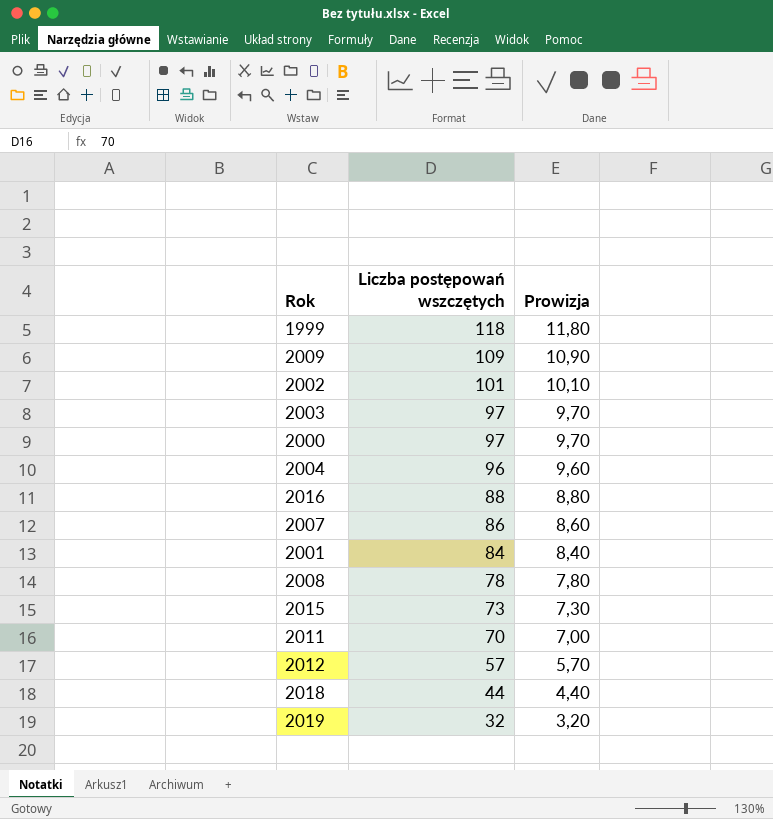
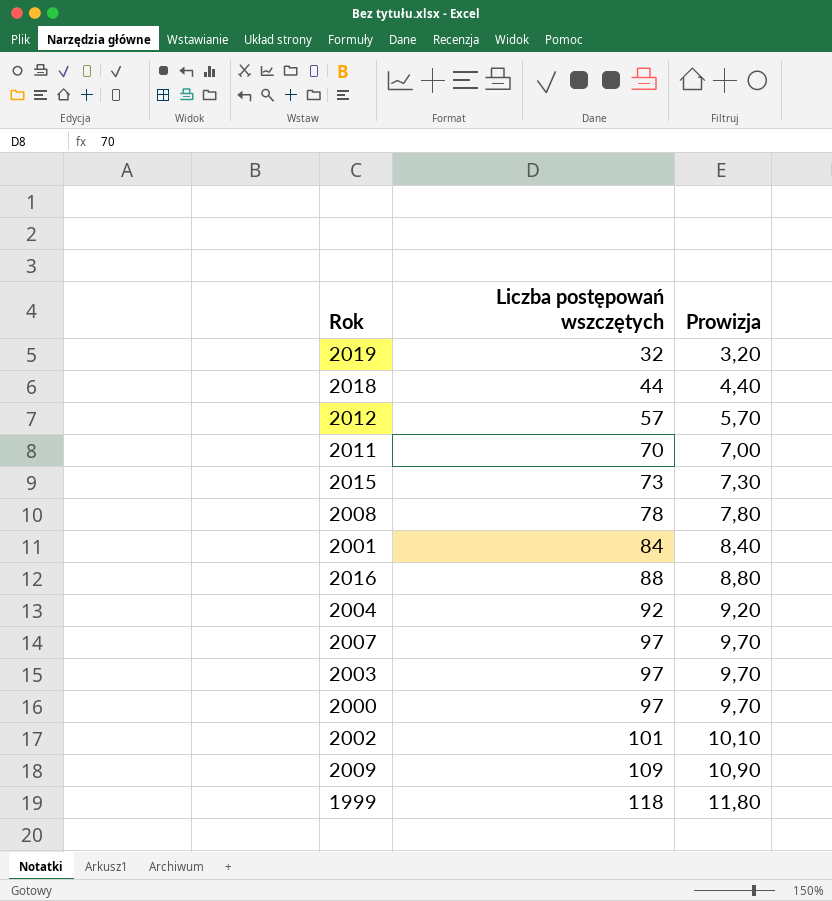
row order: Liczba postępowań wszczętych descending -> Liczba postępowań wszczętych ascending
2004 | Liczba postępowań wszczętych: 96 -> 92
2004 | Prowizja: 9,60 -> 9,20
2007 | Liczba postępowań wszczętych: 86 -> 97
2007 | Prowizja: 8,60 -> 9,70

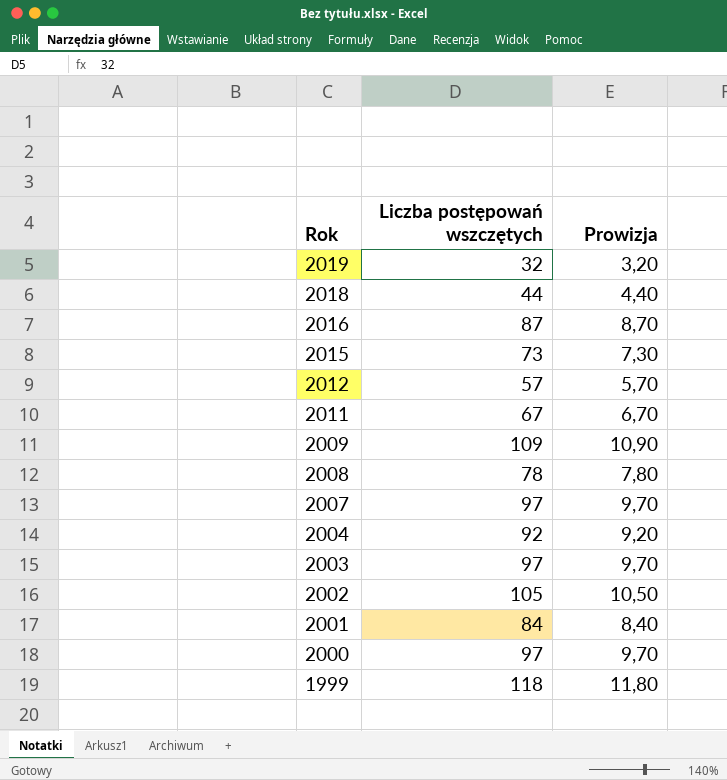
row order: Liczba postępowań wszczętych ascending -> Rok descending
2016 | Liczba postępowań wszczętych: 88 -> 87
2016 | Prowizja: 8,80 -> 8,70
2011 | Liczba postępowań wszczętych: 70 -> 67
2011 | Prowizja: 7,00 -> 6,70
2002 | Liczba postępowań wszczętych: 101 -> 105
2002 | Prowizja: 10,10 -> 10,50

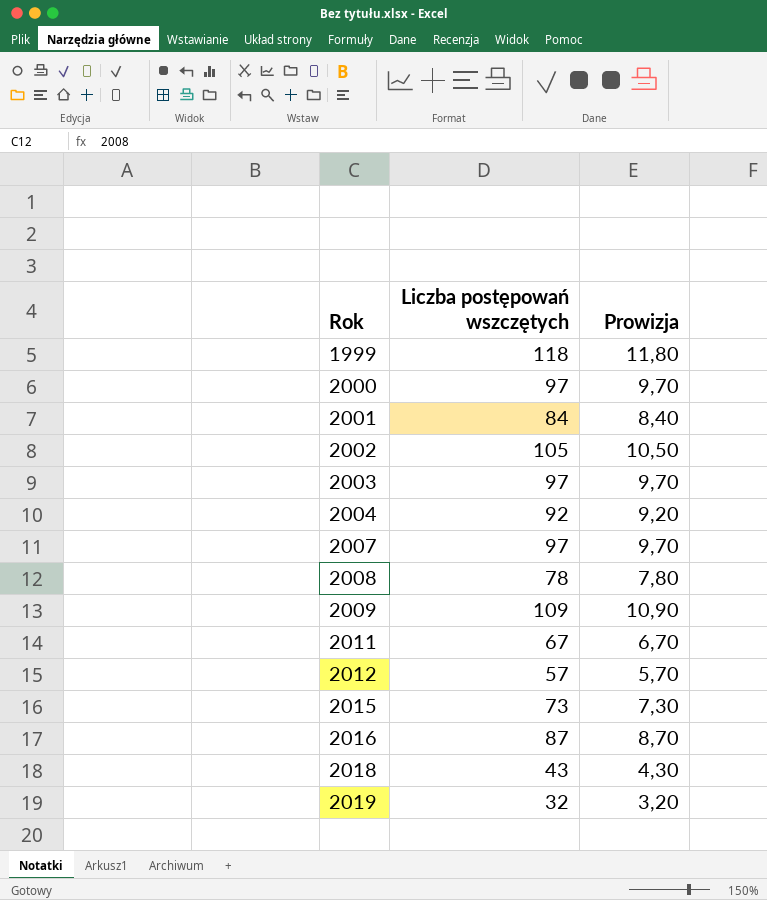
row order: Rok descending -> Rok ascending
2018 | Liczba postępowań wszczętych: 44 -> 43
2018 | Prowizja: 4,40 -> 4,30

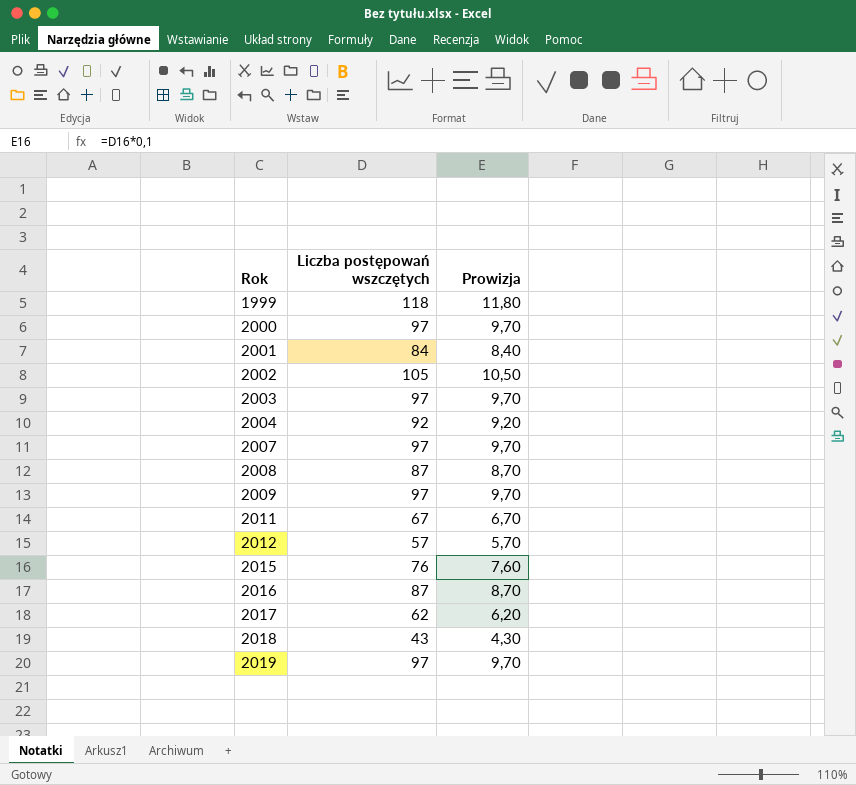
2008 | Liczba postępowań wszczętych: 78 -> 87
2008 | Prowizja: 7,80 -> 8,70
2009 | Liczba postępowań wszczętych: 109 -> 97
2009 | Prowizja: 10,90 -> 9,70
2015 | Liczba postępowań wszczętych: 73 -> 76
2015 | Prowizja: 7,30 -> 7,60
row 2017: none -> 62 | 6,20
2019 | Liczba postępowań wszczętych: 32 -> 97
2019 | Prowizja: 3,20 -> 9,70

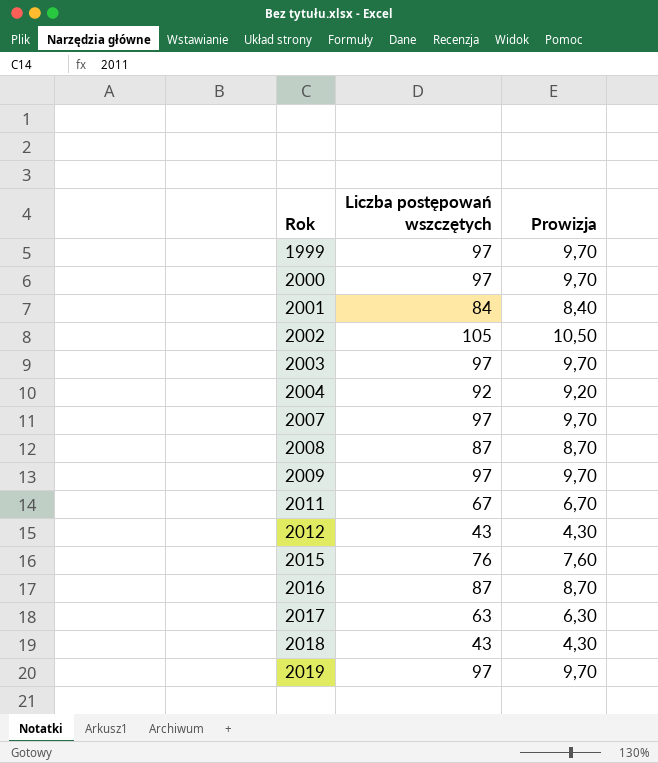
1999 | Liczba postępowań wszczętych: 118 -> 97
1999 | Prowizja: 11,80 -> 9,70
2012 | Liczba postępowań wszczętych: 57 -> 43
2012 | Prowizja: 5,70 -> 4,30
2017 | Liczba postępowań wszczętych: 62 -> 63
2017 | Prowizja: 6,20 -> 6,30

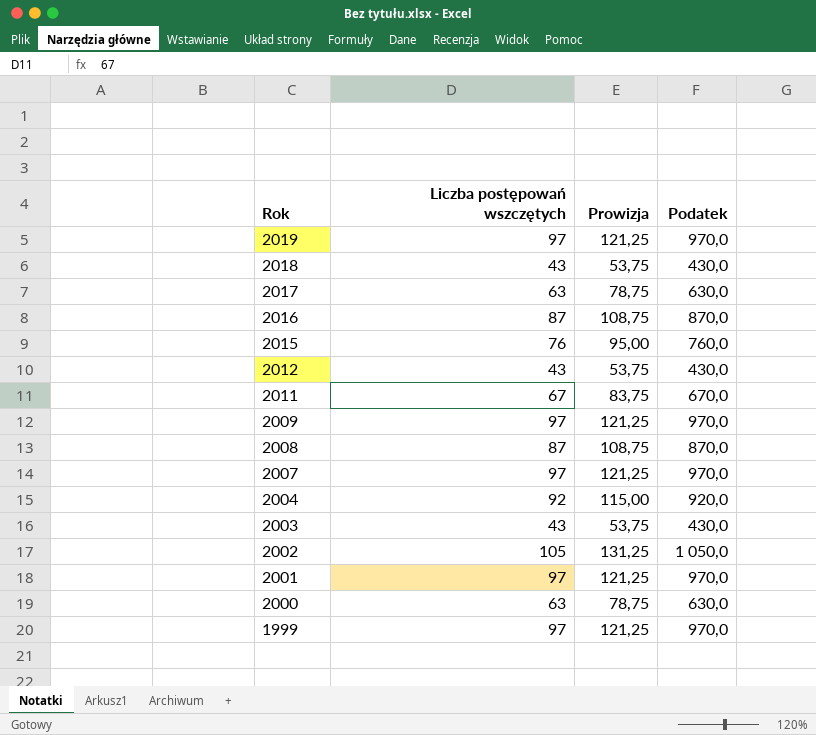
row order: Rok ascending -> Rok descending
column Prowizja | formula: [Liczba postępowań wszczętych] * 0,1 -> [Liczba postępowań wszczętych] * 1,25
column Podatek | formula: none -> [Liczba postępowań wszczętych] * 10
2003 | Liczba postępowań wszczętych: 97 -> 43
2001 | Liczba postępowań wszczętych: 84 -> 97
2000 | Liczba postępowań wszczętych: 97 -> 63

